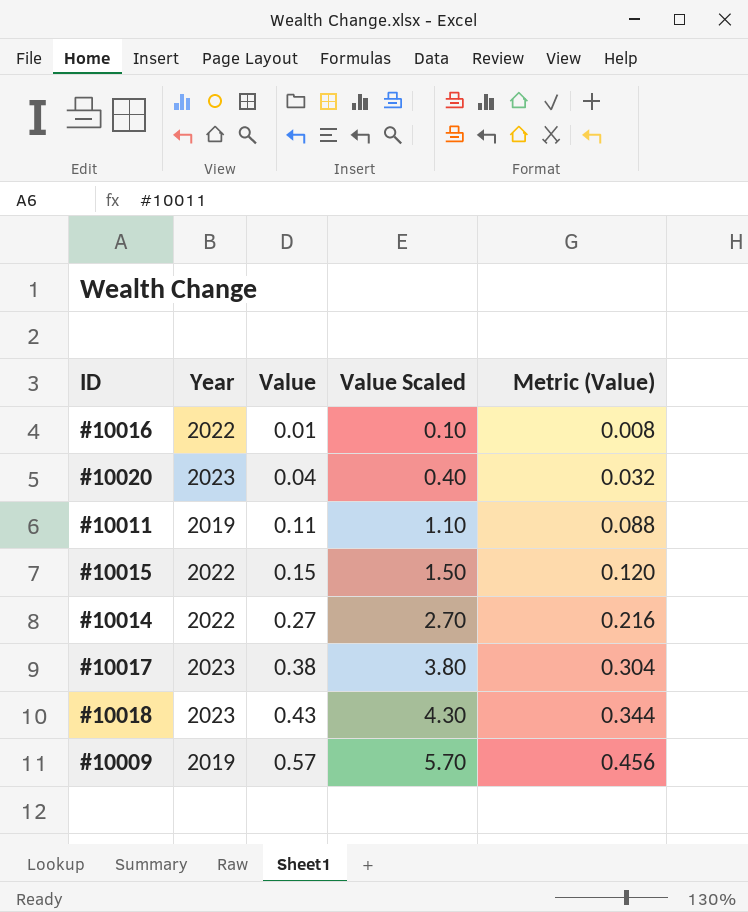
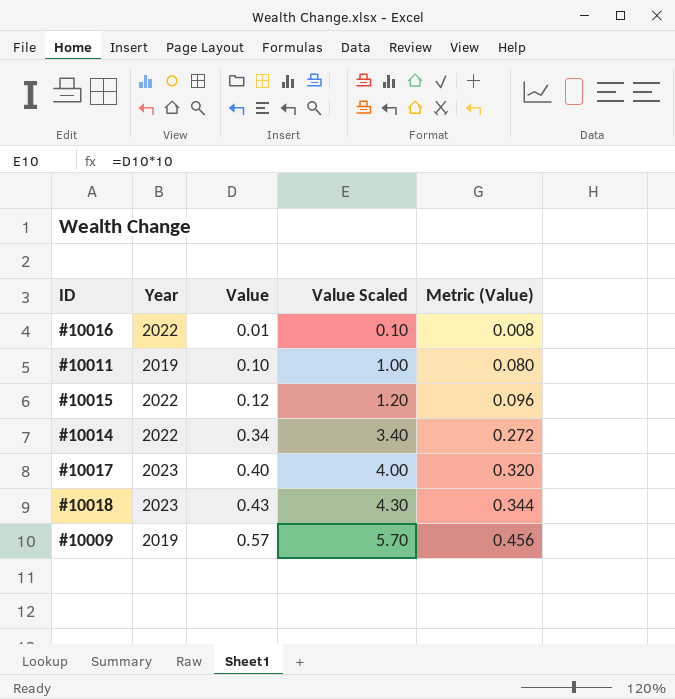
row #10020: 2023 | 0.04 | 0.40 | 0.032 -> none
#10011 | Value: 0.11 -> 0.10
#10011 | Value Scaled: 1.10 -> 1.00
#10011 | Metric (Value): 0.088 -> 0.080
#10015 | Value: 0.15 -> 0.12
#10015 | Value Scaled: 1.50 -> 1.20
#10015 | Metric (Value): 0.120 -> 0.096
#10014 | Value: 0.27 -> 0.34
#10014 | Value Scaled: 2.70 -> 3.40
#10014 | Metric (Value): 0.216 -> 0.272
#10017 | Value: 0.38 -> 0.40
#10017 | Value Scaled: 3.80 -> 4.00
#10017 | Metric (Value): 0.304 -> 0.320

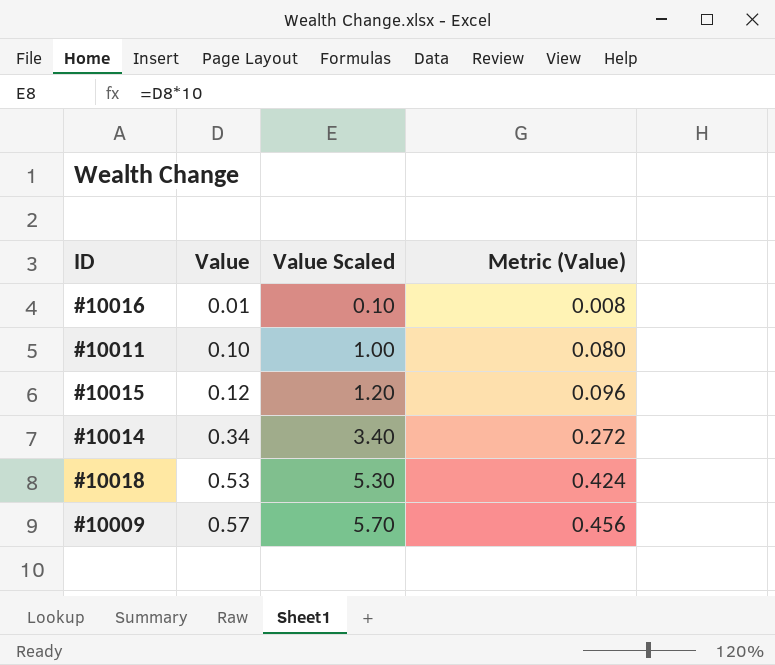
column Year | position: 2 -> none
row #10017: 2023 | 0.40 | 4.00 | 0.320 -> none
#10018 | Value: 0.43 -> 0.53
#10018 | Value Scaled: 4.30 -> 5.30
#10018 | Metric (Value): 0.344 -> 0.424

